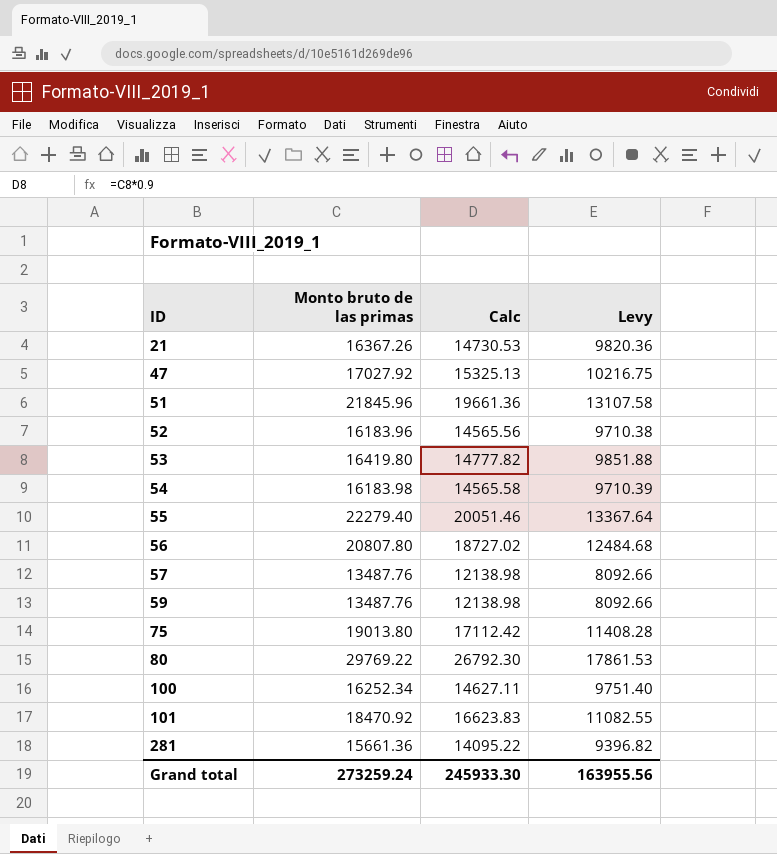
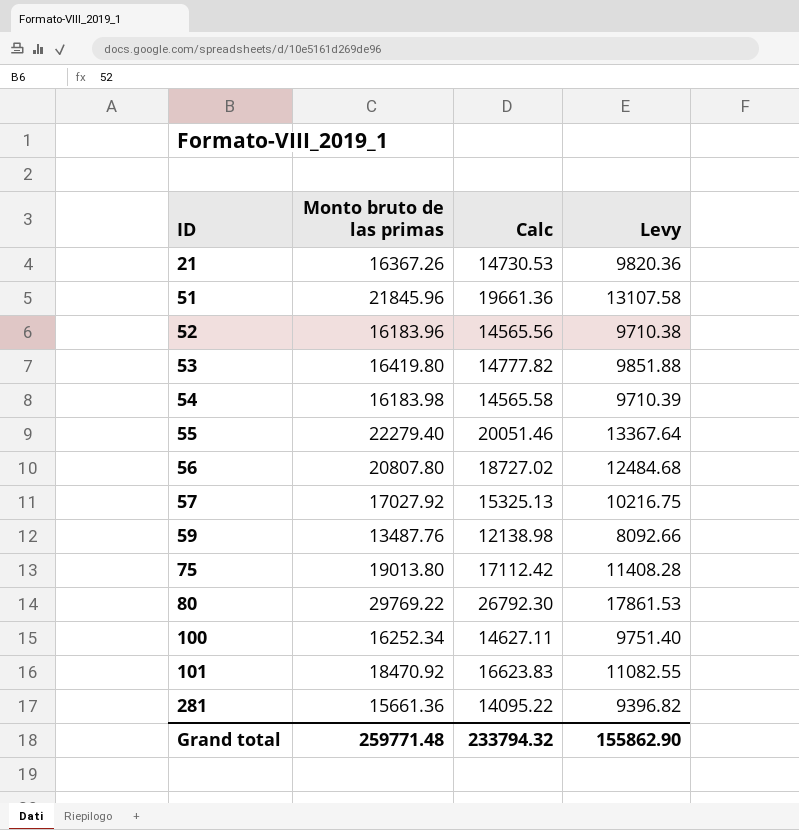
row 47: 17027.92 | 15325.13 | 10216.75 -> none
57 | Monto bruto de las primas: 13487.76 -> 17027.92
57 | Calc: 12138.98 -> 15325.13
57 | Levy: 8092.66 -> 10216.75
Grand total | Monto bruto de las primas: 273259.24 -> 259771.48
Grand total | Calc: 245933.30 -> 233794.32
Grand total | Levy: 163955.56 -> 155862.90

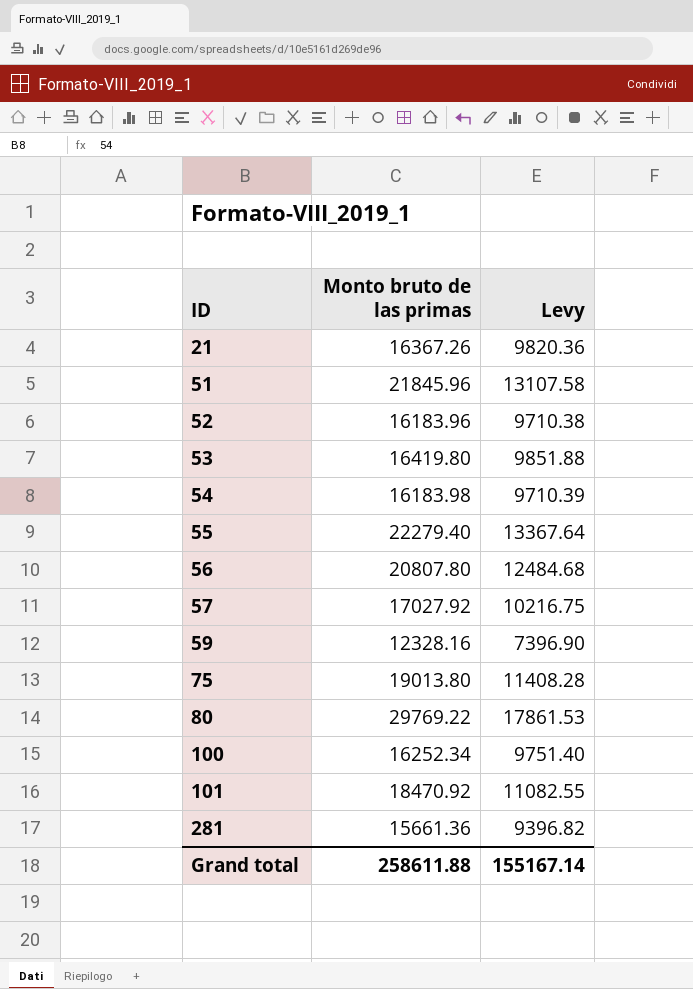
column Calc | formula: [Monto bruto de las primas] * 0.9 -> none
59 | Monto bruto de las primas: 13487.76 -> 12328.16
59 | Levy: 8092.66 -> 7396.90
Grand total | Monto bruto de las primas: 259771.48 -> 258611.88
Grand total | Levy: 155862.90 -> 155167.14

